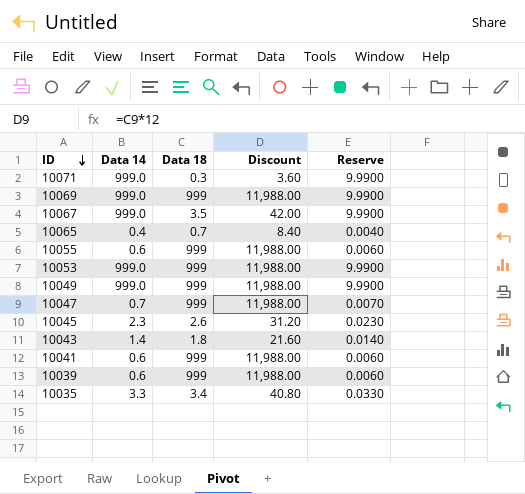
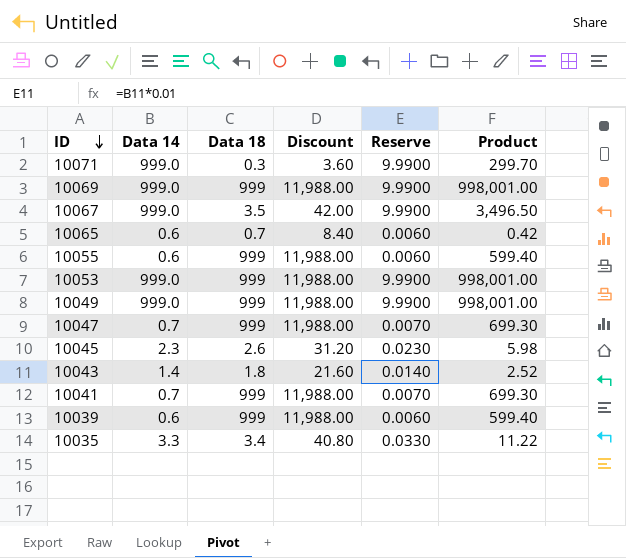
column Product | formula: none -> [Data 14] * [Data 18]
10065 | Data 14: 0.4 -> 0.6
10065 | Reserve: 0.0040 -> 0.0060
10041 | Data 14: 0.6 -> 0.7
10041 | Reserve: 0.0060 -> 0.0070

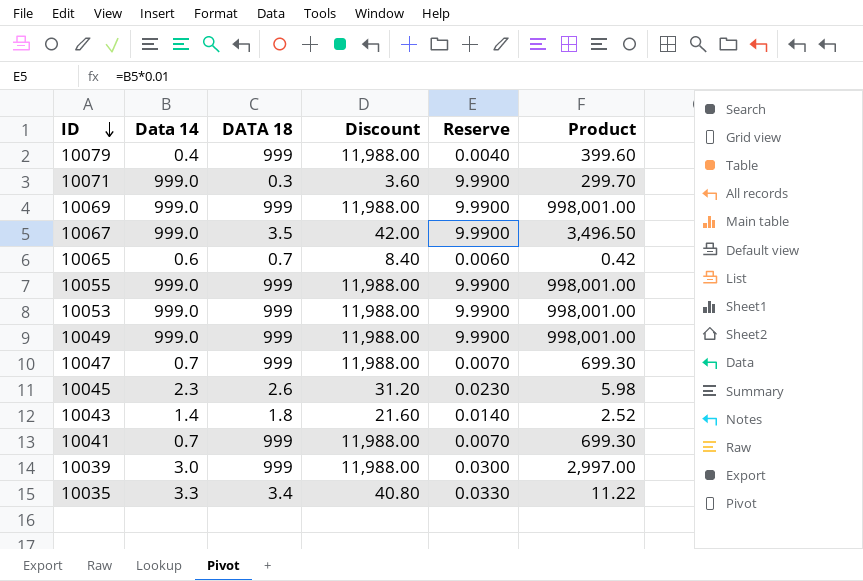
column name: Data 18 -> DATA 18
row 10079: none -> 0.4 | 999 | 11,988.00 | 0.0040 | 399.60
10055 | Data 14: 0.6 -> 999.0
10055 | Reserve: 0.0060 -> 9.9900
10055 | Product: 599.40 -> 998,001.00
10039 | Data 14: 0.6 -> 3.0
10039 | Reserve: 0.0060 -> 0.0300
10039 | Product: 599.40 -> 2,997.00

